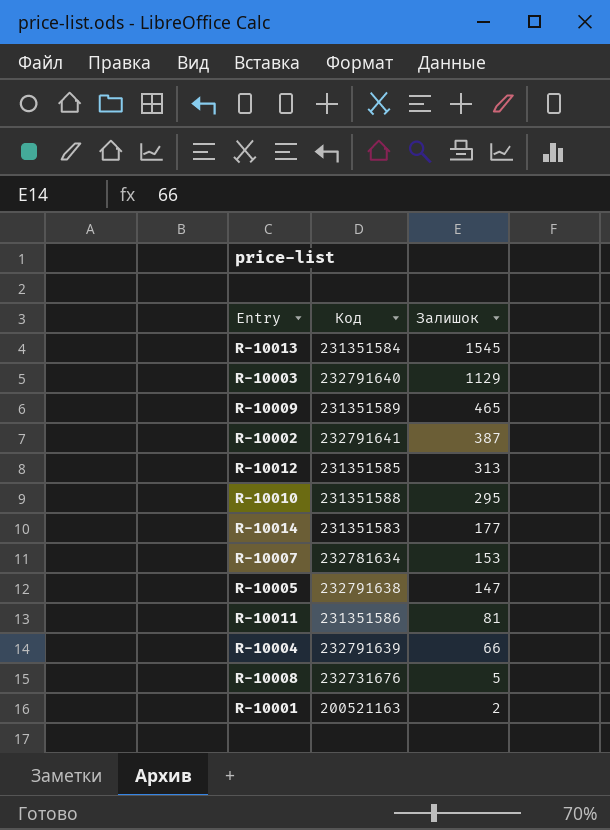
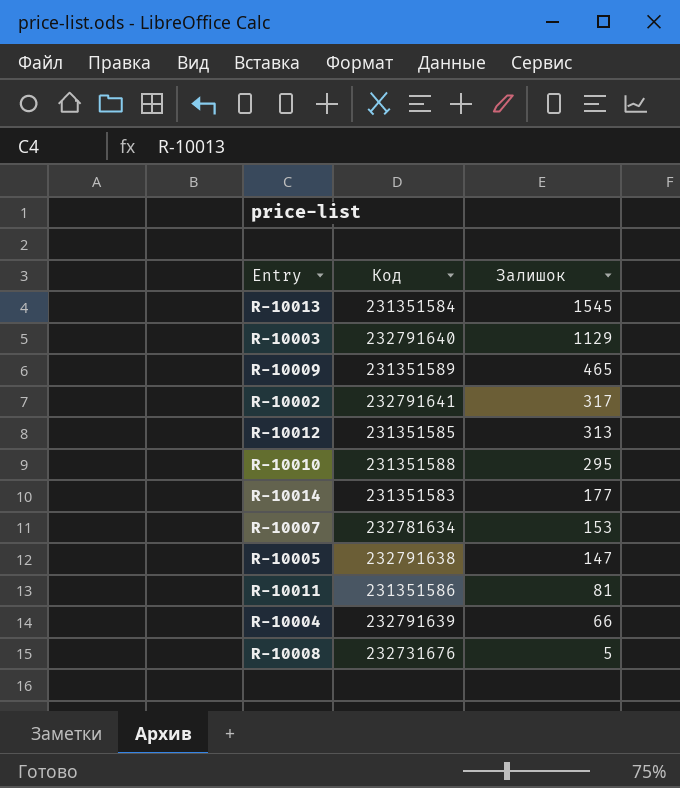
row R-10001: 200521163 | 2 -> none
R-10002 | Залишок: 387 -> 317

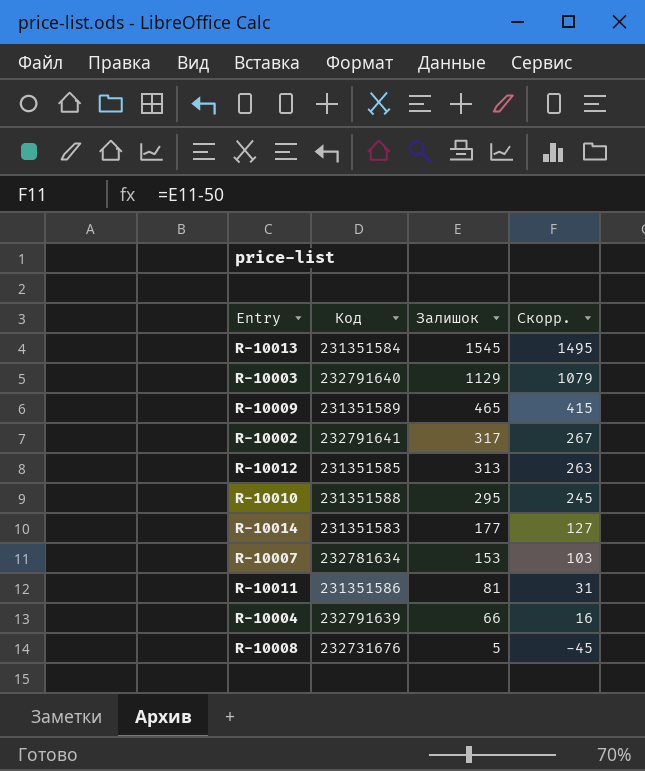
column Скорр. | formula: none -> [Залишок] - 50
row R-10005: 232791638 | 147 -> none

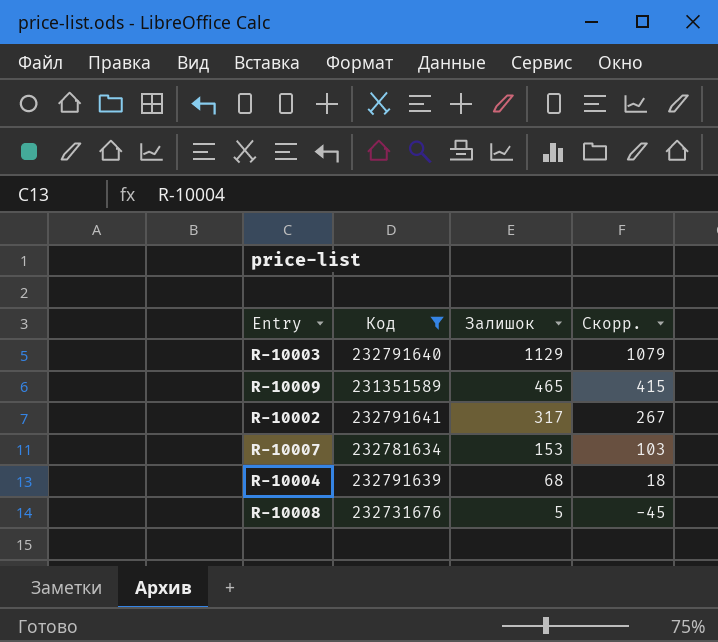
filter: none -> Код >= 231351589
R-10004 | Залишок: 66 -> 68
R-10004 | Скорр.: 16 -> 18

